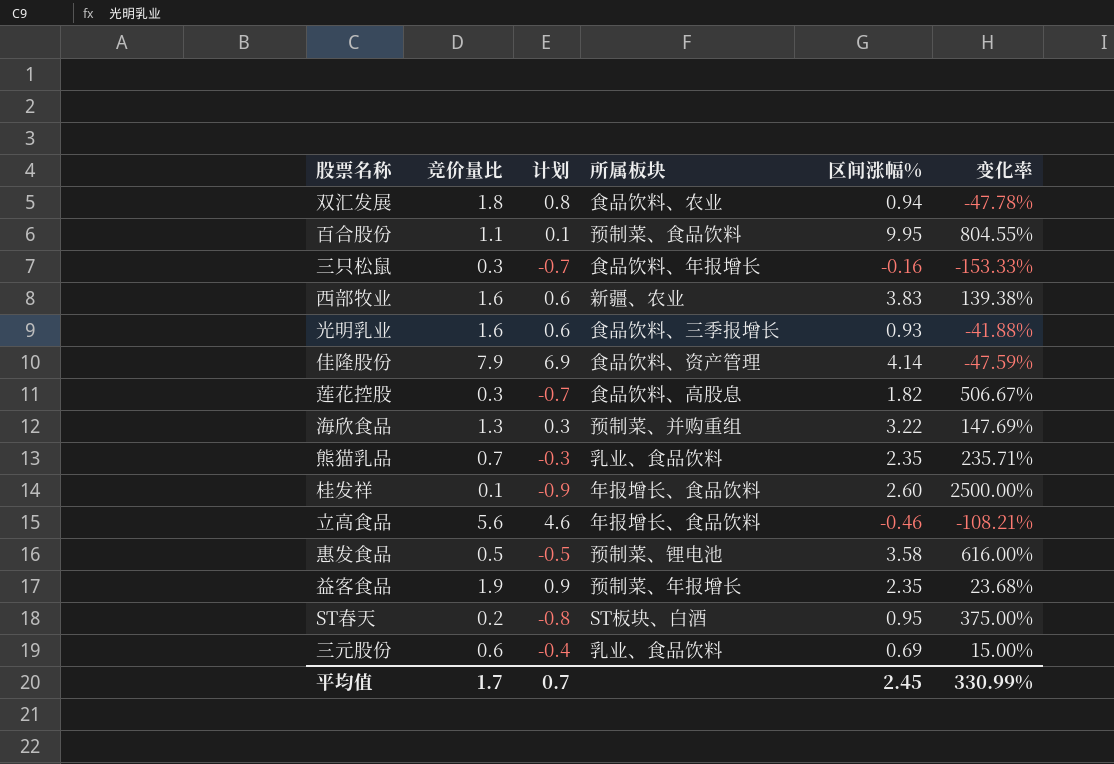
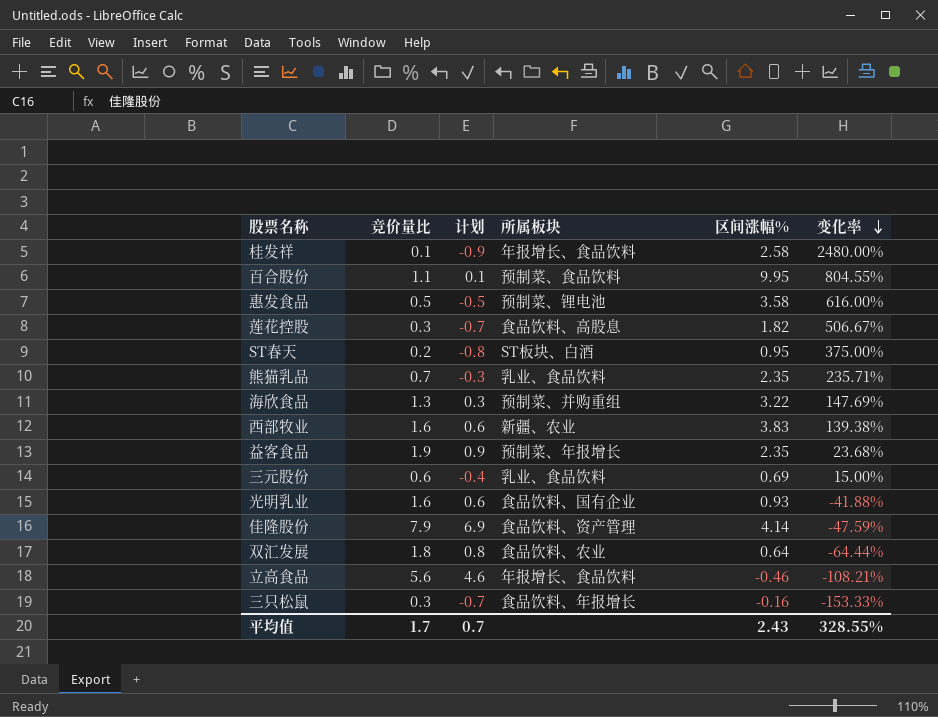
row order: none -> 变化率 descending
桂发祥 | 区间涨幅%: 2.60 -> 2.58
桂发祥 | 变化率: 2500.00% -> 2480.00%
光明乳业 | 所属板块: 食品饮料、三季报增长 -> 食品饮料、国有企业
双汇发展 | 区间涨幅%: 0.94 -> 0.64
双汇发展 | 变化率: -47.78% -> -64.44%
平均值 | 区间涨幅%: 2.45 -> 2.43
平均值 | 变化率: 330.99% -> 328.55%

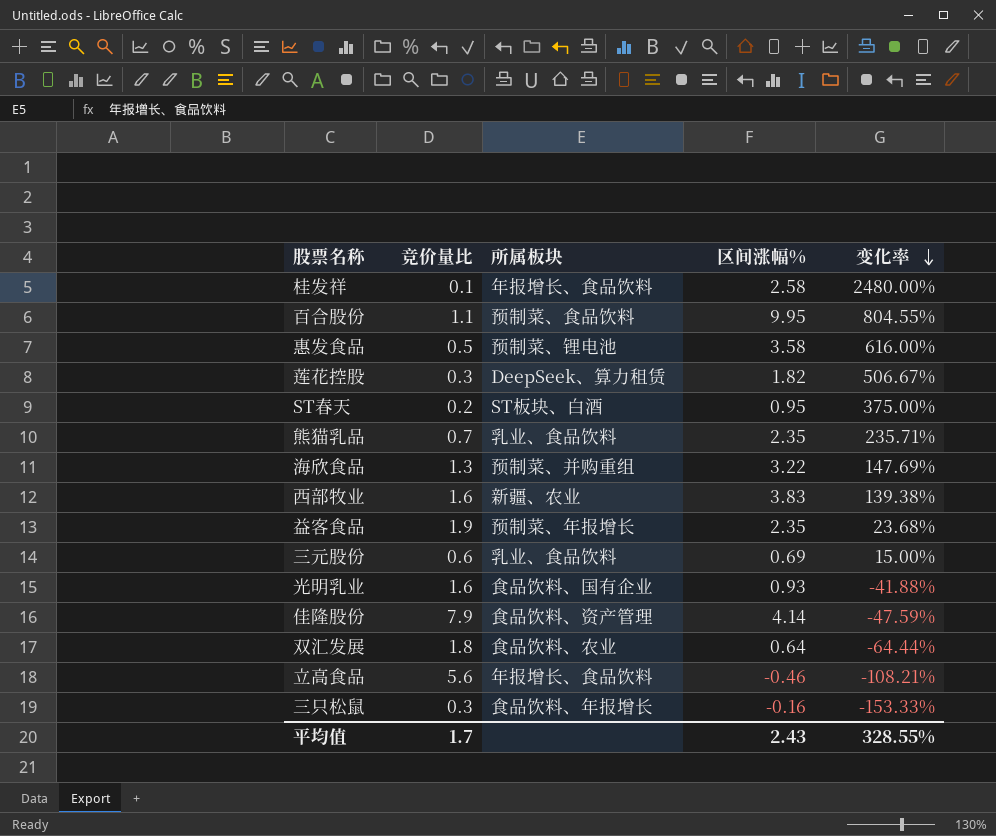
column 计划 | formula: [竞价量比] - 1 -> none
莲花控股 | 所属板块: 食品饮料、高股息 -> DeepSeek、算力租赁

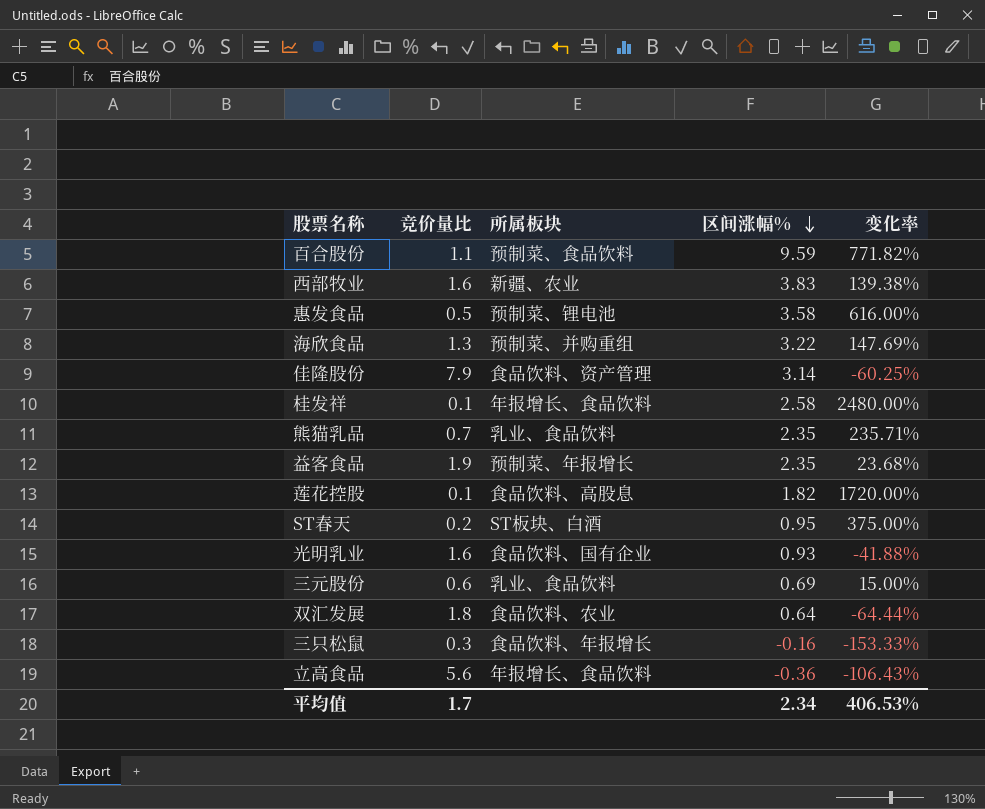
row order: 变化率 descending -> 区间涨幅% descending
百合股份 | 区间涨幅%: 9.95 -> 9.59
百合股份 | 变化率: 804.55% -> 771.82%
佳隆股份 | 区间涨幅%: 4.14 -> 3.14
佳隆股份 | 变化率: -47.59% -> -60.25%
莲花控股 | 竞价量比: 0.3 -> 0.1
莲花控股 | 所属板块: DeepSeek、算力租赁 -> 食品饮料、高股息
莲花控股 | 变化率: 506.67% -> 1720.00%
立高食品 | 区间涨幅%: -0.46 -> -0.36
立高食品 | 变化率: -108.21% -> -106.43%
平均值 | 区间涨幅%: 2.43 -> 2.34
平均值 | 变化率: 328.55% -> 406.53%

